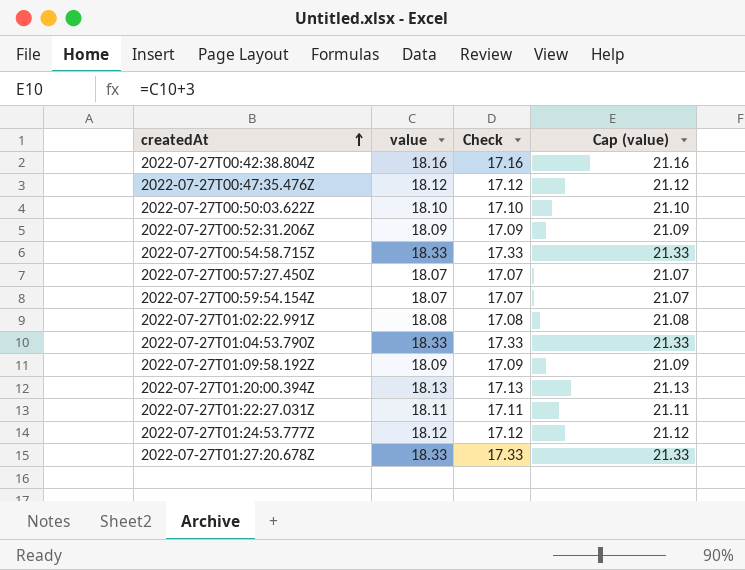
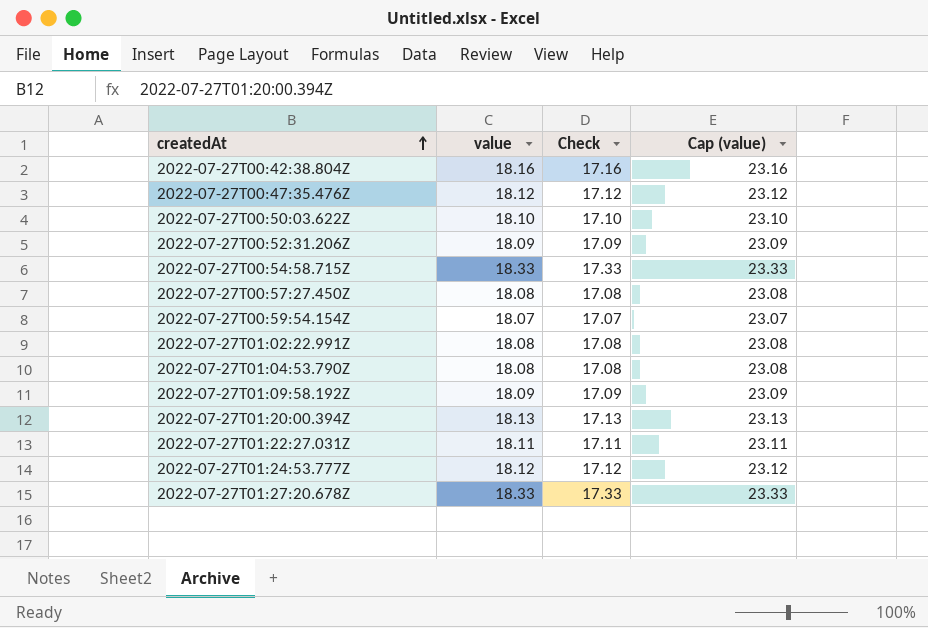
column Cap (value) | formula: [value] + 3 -> [value] + 5
2022-07-27T00:57:27.450Z | value: 18.07 -> 18.08
2022-07-27T00:57:27.450Z | Check: 17.07 -> 17.08
2022-07-27T01:04:53.790Z | value: 18.33 -> 18.08
2022-07-27T01:04:53.790Z | Check: 17.33 -> 17.08

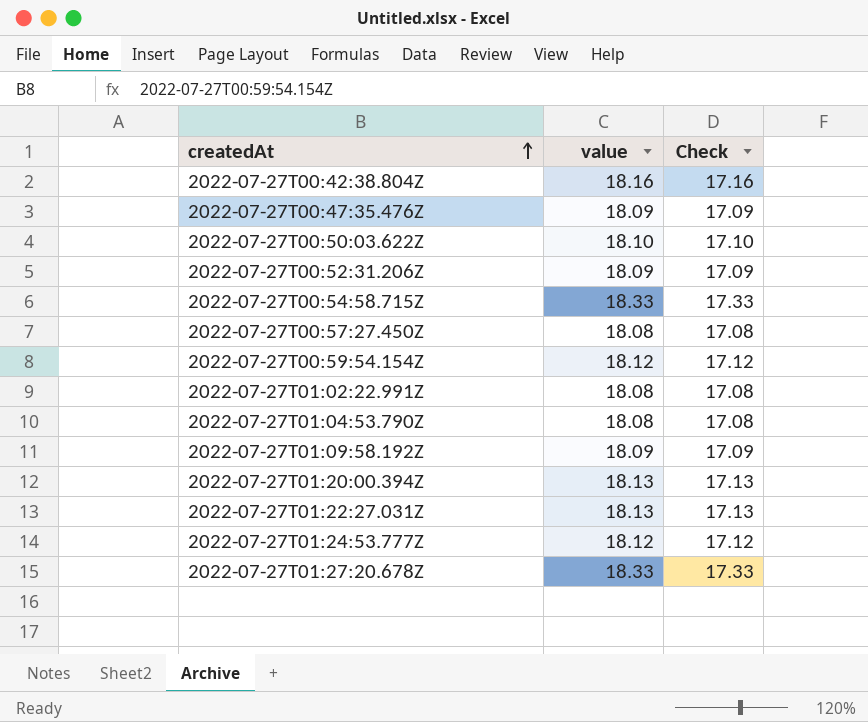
column Cap (value) | formula: [value] + 5 -> none
2022-07-27T00:47:35.476Z | value: 18.12 -> 18.09
2022-07-27T00:47:35.476Z | Check: 17.12 -> 17.09
2022-07-27T00:59:54.154Z | value: 18.07 -> 18.12
2022-07-27T00:59:54.154Z | Check: 17.07 -> 17.12
2022-07-27T01:22:27.031Z | value: 18.11 -> 18.13
2022-07-27T01:22:27.031Z | Check: 17.11 -> 17.13

